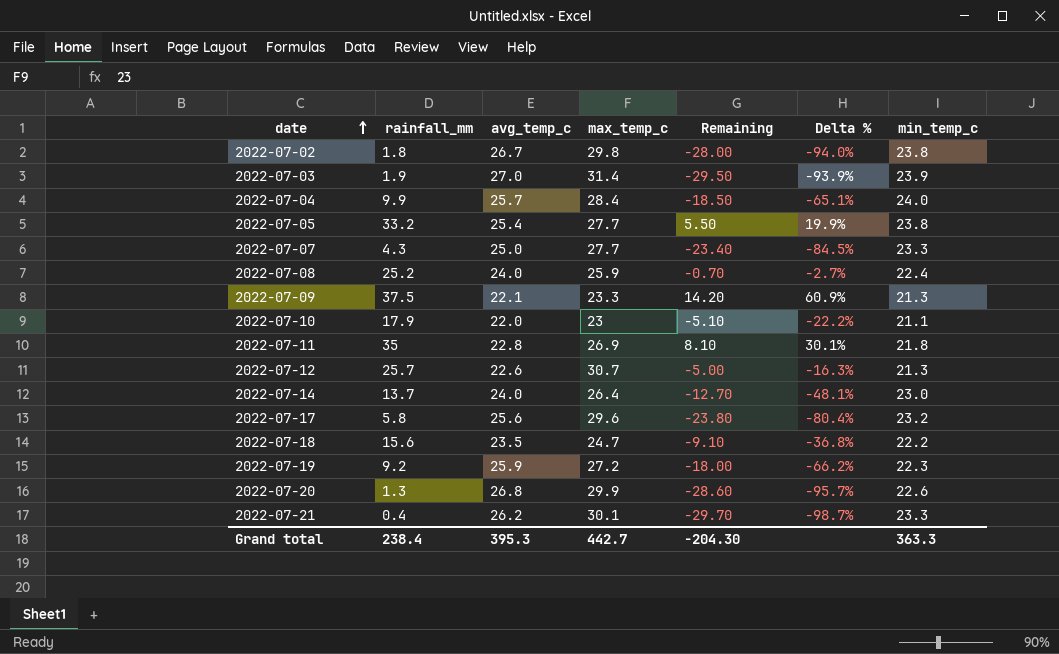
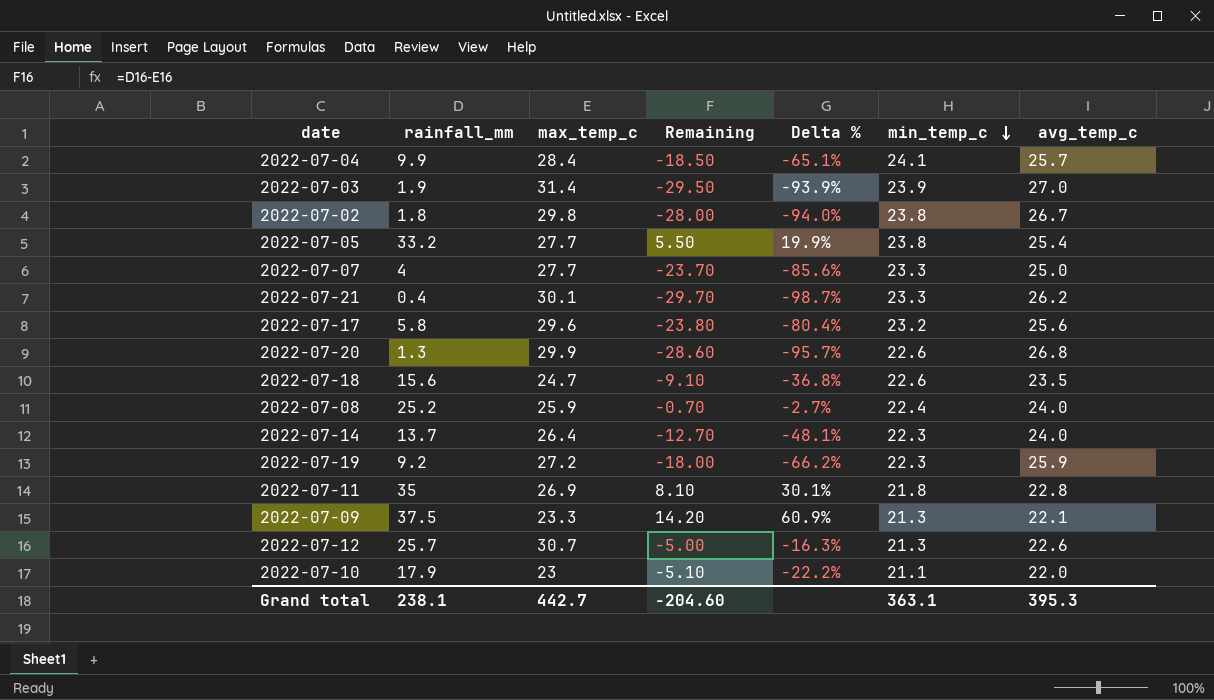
row order: date ascending -> min_temp_c descending
column avg_temp_c | position: 3 -> 7
2022-07-04 | min_temp_c: 24.0 -> 24.1
2022-07-07 | rainfall_mm: 4.3 -> 4
2022-07-07 | Remaining: -23.40 -> -23.70
2022-07-07 | Delta %: -84.5% -> -85.6%
2022-07-18 | min_temp_c: 22.2 -> 22.6
2022-07-14 | min_temp_c: 23.0 -> 22.3
Grand total | rainfall_mm: 238.4 -> 238.1
Grand total | Remaining: -204.30 -> -204.60
Grand total | min_temp_c: 363.3 -> 363.1

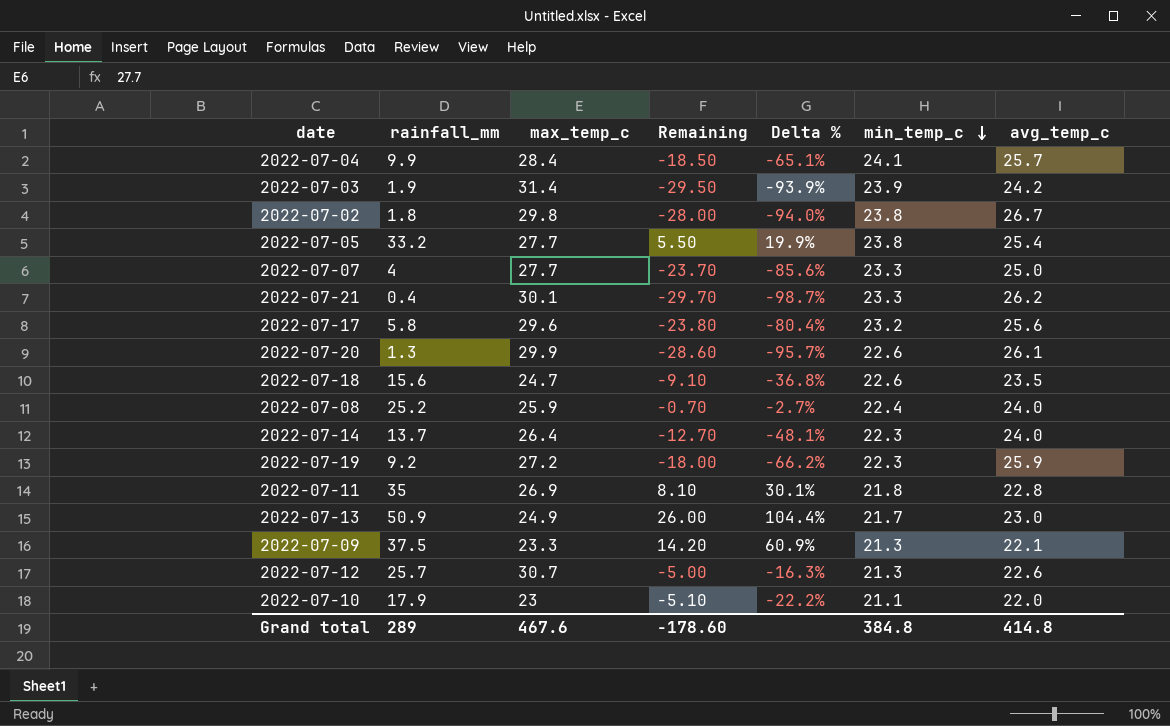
2022-07-03 | avg_temp_c: 27.0 -> 24.2
2022-07-20 | avg_temp_c: 26.8 -> 26.1
row 2022-07-13: none -> 50.9 | 24.9 | 26.00 | 104.4% | 21.7 | 23.0
Grand total | rainfall_mm: 238.1 -> 289
Grand total | max_temp_c: 442.7 -> 467.6
Grand total | Remaining: -204.60 -> -178.60
Grand total | min_temp_c: 363.1 -> 384.8
Grand total | avg_temp_c: 395.3 -> 414.8

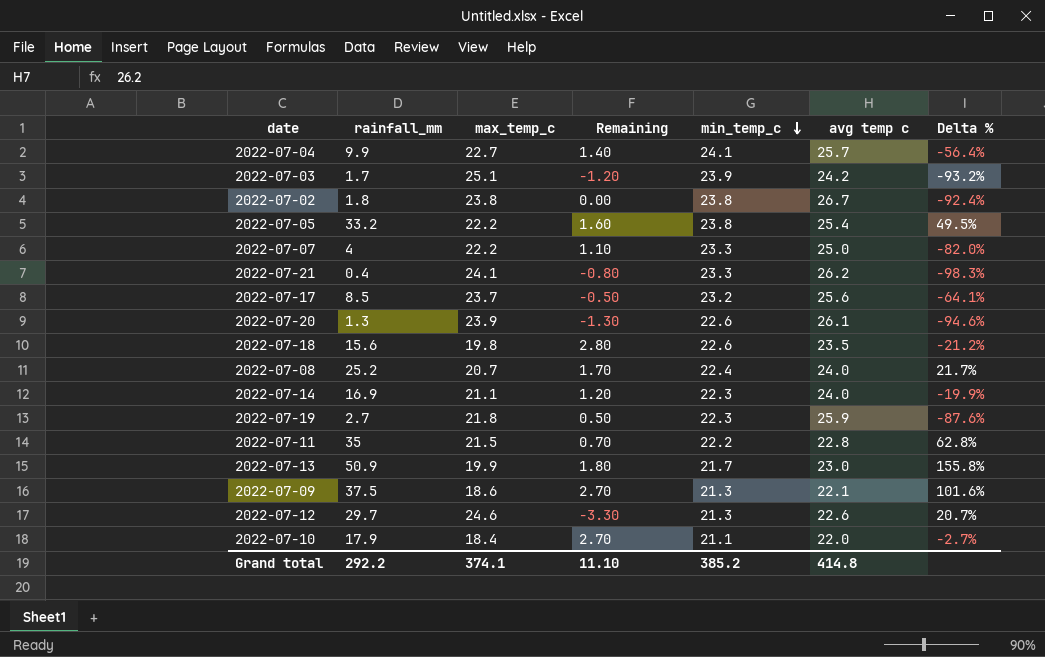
column Remaining | formula: [rainfall_mm] - [max_temp_c] -> [min_temp_c] - [max_temp_c]
column name: avg_temp_c -> avg temp c
column Delta % | position: 5 -> 7
2022-07-04 | max_temp_c: 28.4 -> 22.7
2022-07-04 | Delta %: -65.1% -> -56.4%
2022-07-03 | rainfall_mm: 1.9 -> 1.7
2022-07-03 | max_temp_c: 31.4 -> 25.1
2022-07-03 | Delta %: -93.9% -> -93.2%
2022-07-02 | max_temp_c: 29.8 -> 23.8
2022-07-02 | Delta %: -94.0% -> -92.4%
2022-07-05 | max_temp_c: 27.7 -> 22.2
2022-07-05 | Delta %: 19.9% -> 49.5%
2022-07-07 | max_temp_c: 27.7 -> 22.2
2022-07-07 | Delta %: -85.6% -> -82.0%
2022-07-21 | max_temp_c: 30.1 -> 24.1
2022-07-21 | Delta %: -98.7% -> -98.3%
2022-07-17 | rainfall_mm: 5.8 -> 8.5
2022-07-17 | max_temp_c: 29.6 -> 23.7
2022-07-17 | Delta %: -80.4% -> -64.1%
2022-07-20 | max_temp_c: 29.9 -> 23.9
2022-07-20 | Delta %: -95.7% -> -94.6%
2022-07-18 | max_temp_c: 24.7 -> 19.8
2022-07-18 | Delta %: -36.8% -> -21.2%
2022-07-08 | max_temp_c: 25.9 -> 20.7
2022-07-08 | Delta %: -2.7% -> 21.7%
2022-07-14 | rainfall_mm: 13.7 -> 16.9
2022-07-14 | max_temp_c: 26.4 -> 21.1
2022-07-14 | Delta %: -48.1% -> -19.9%
2022-07-19 | rainfall_mm: 9.2 -> 2.7
2022-07-19 | max_temp_c: 27.2 -> 21.8
2022-07-19 | Delta %: -66.2% -> -87.6%
2022-07-11 | max_temp_c: 26.9 -> 21.5
2022-07-11 | min_temp_c: 21.8 -> 22.2
2022-07-11 | Delta %: 30.1% -> 62.8%
2022-07-13 | max_temp_c: 24.9 -> 19.9
2022-07-13 | Delta %: 104.4% -> 155.8%
2022-07-09 | max_temp_c: 23.3 -> 18.6
2022-07-09 | Delta %: 60.9% -> 101.6%
2022-07-12 | rainfall_mm: 25.7 -> 29.7
2022-07-12 | max_temp_c: 30.7 -> 24.6
2022-07-12 | Delta %: -16.3% -> 20.7%
2022-07-10 | max_temp_c: 23 -> 18.4
2022-07-10 | Delta %: -22.2% -> -2.7%
Grand total | rainfall_mm: 289 -> 292.2
Grand total | max_temp_c: 467.6 -> 374.1
Grand total | Remaining: -178.60 -> 11.10
Grand total | min_temp_c: 384.8 -> 385.2

